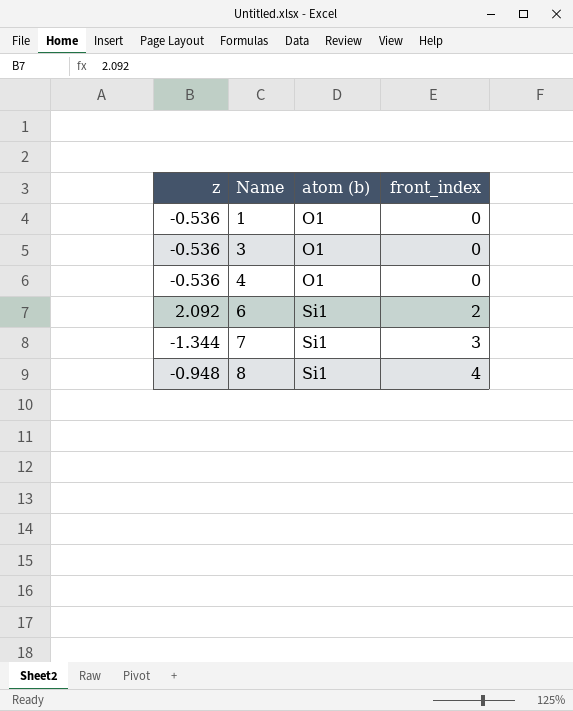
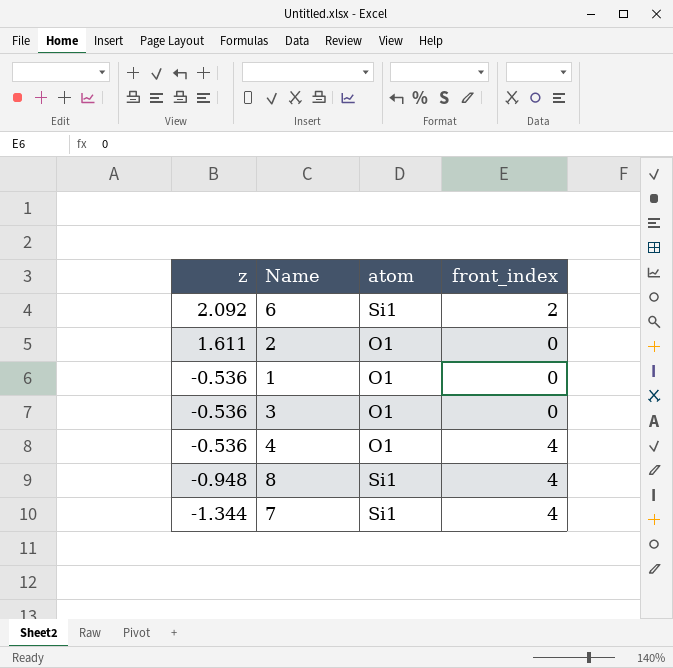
row order: Name ascending -> z descending
column name: atom (b) -> atom
row 2: none -> 1.611 | O1 | 0
4 | front_index: 0 -> 4
7 | front_index: 3 -> 4

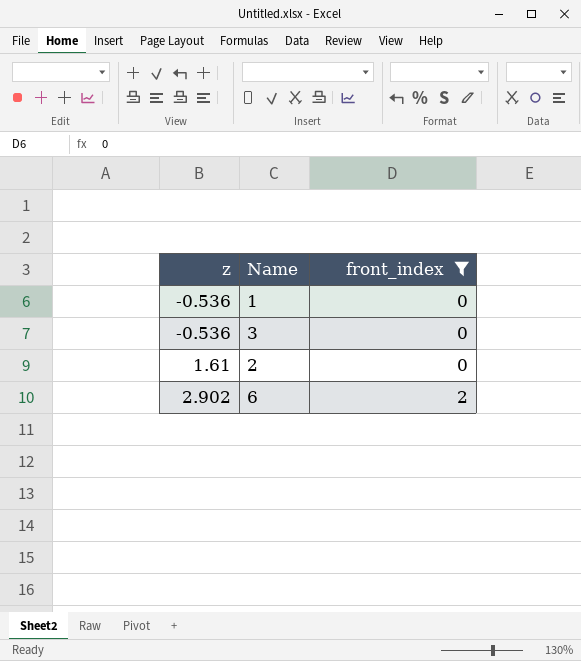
filter: none -> front_index != 4
row order: z descending -> z ascending
column atom | position: 3 -> none
2 | z: 1.611 -> 1.61
6 | z: 2.092 -> 2.902

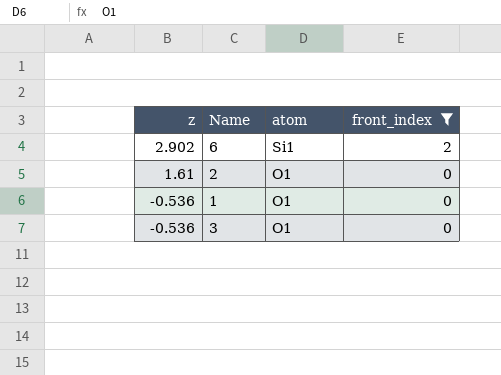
row order: z ascending -> z descending
column atom | position: none -> 3

